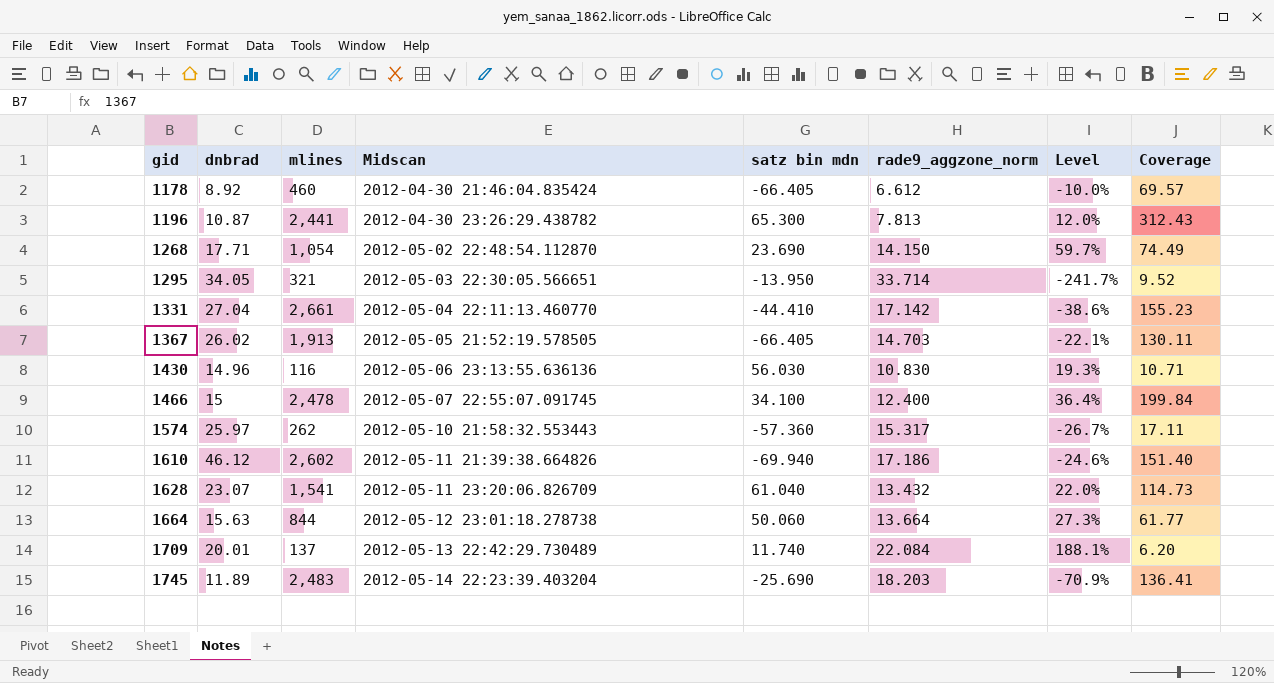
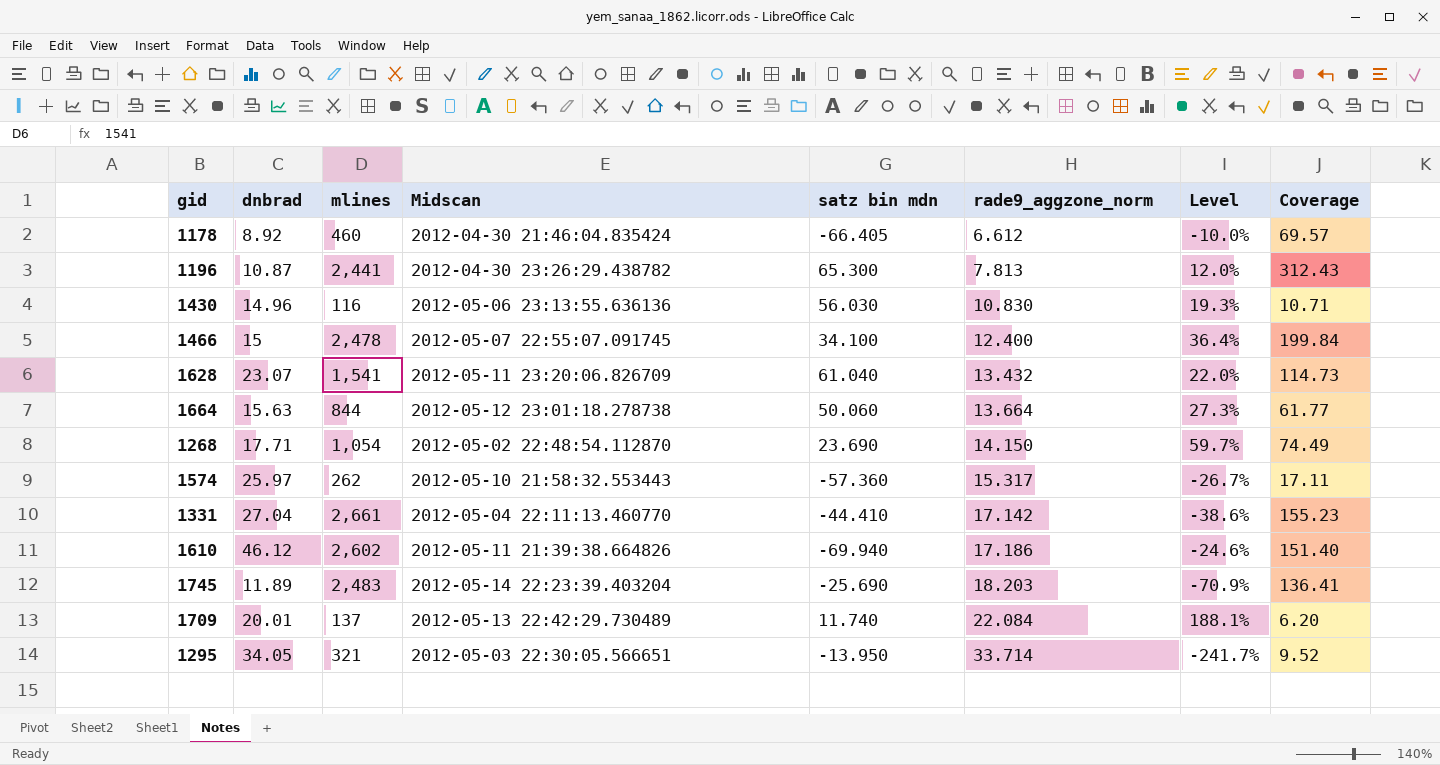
row order: gid ascending -> rade9_aggzone_norm ascending
row 1367: 26.02 | 1,913 | 2012-05-05 21:52:19.578505 | -66.405 | 14.703 | -22.1% | 130.11 -> none

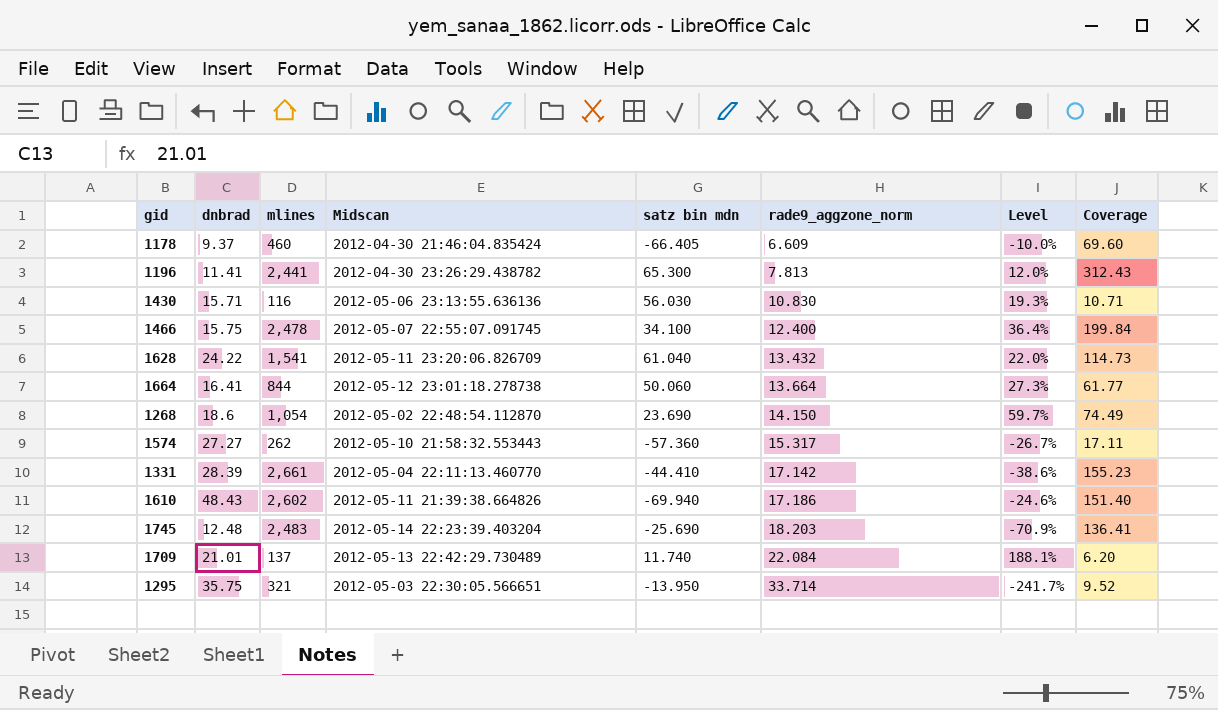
1178 | dnbrad: 8.92 -> 9.37
1178 | rade9_aggzone_norm: 6.612 -> 6.609
1178 | Coverage: 69.57 -> 69.60
1196 | dnbrad: 10.87 -> 11.41
1430 | dnbrad: 14.96 -> 15.71
1466 | dnbrad: 15 -> 15.75
1628 | dnbrad: 23.07 -> 24.22
1664 | dnbrad: 15.63 -> 16.41
1268 | dnbrad: 17.71 -> 18.6
1574 | dnbrad: 25.97 -> 27.27
1331 | dnbrad: 27.04 -> 28.39
1610 | dnbrad: 46.12 -> 48.43
1745 | dnbrad: 11.89 -> 12.48
1709 | dnbrad: 20.01 -> 21.01
1295 | dnbrad: 34.05 -> 35.75

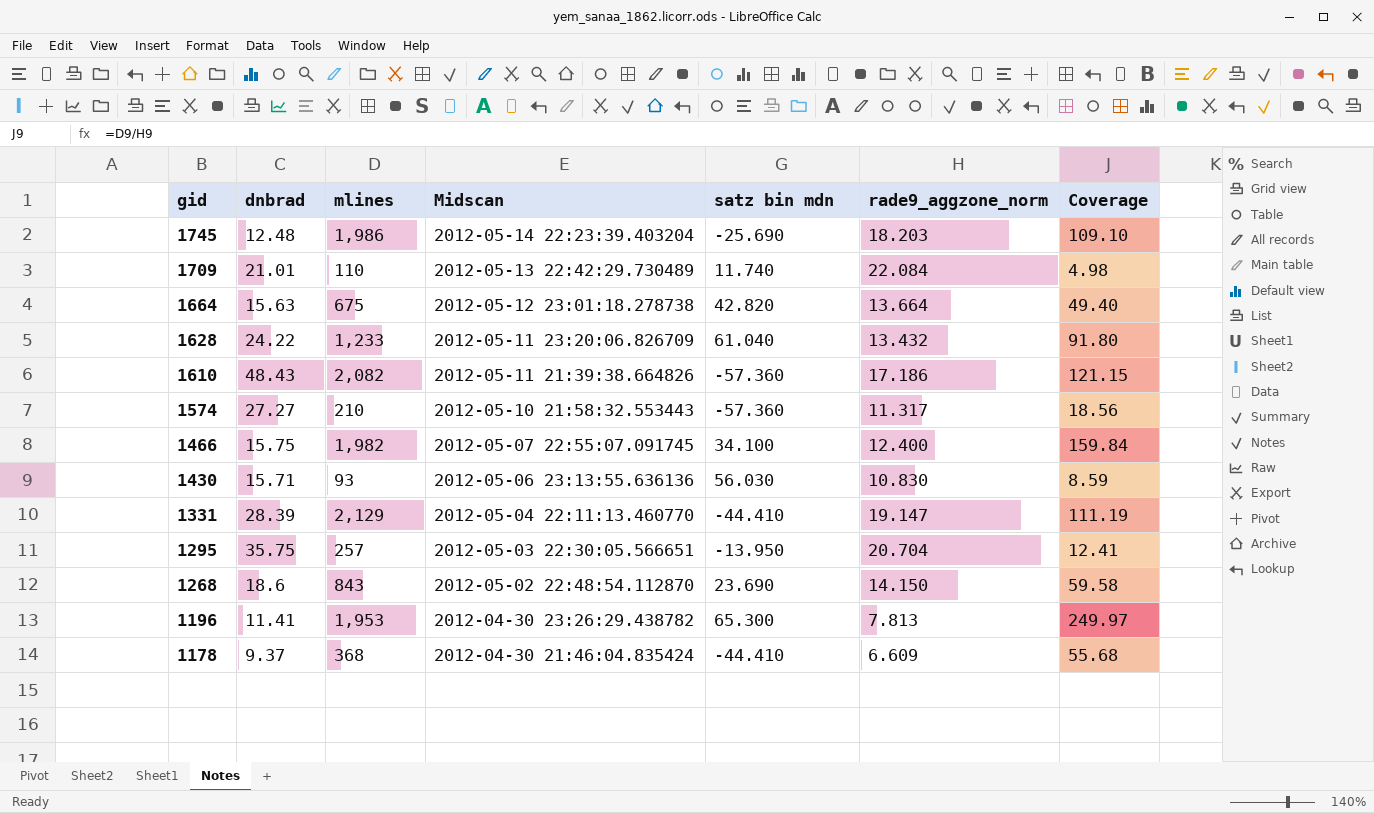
row order: rade9_aggzone_norm ascending -> gid descending
column Level | formula: [rade9_aggzone_norm] / [satz bin mdn] -> none
1745 | mlines: 2,483 -> 1,986
1745 | Coverage: 136.41 -> 109.10
1709 | mlines: 137 -> 110
1709 | Coverage: 6.20 -> 4.98
1664 | dnbrad: 16.41 -> 15.63
1664 | mlines: 844 -> 675
1664 | satz bin mdn: 50.060 -> 42.820
1664 | Coverage: 61.77 -> 49.40
1628 | mlines: 1,541 -> 1,233
1628 | Coverage: 114.73 -> 91.80
1610 | mlines: 2,602 -> 2,082
1610 | satz bin mdn: -69.940 -> -57.360
1610 | Coverage: 151.40 -> 121.15
1574 | mlines: 262 -> 210
1574 | rade9_aggzone_norm: 15.317 -> 11.317
1574 | Coverage: 17.11 -> 18.56
1466 | mlines: 2,478 -> 1,982
1466 | Coverage: 199.84 -> 159.84
1430 | mlines: 116 -> 93
1430 | Coverage: 10.71 -> 8.59
1331 | mlines: 2,661 -> 2,129
1331 | rade9_aggzone_norm: 17.142 -> 19.147
1331 | Coverage: 155.23 -> 111.19
1295 | mlines: 321 -> 257
1295 | rade9_aggzone_norm: 33.714 -> 20.704
1295 | Coverage: 9.52 -> 12.41
1268 | mlines: 1,054 -> 843
1268 | Coverage: 74.49 -> 59.58
1196 | mlines: 2,441 -> 1,953
1196 | Coverage: 312.43 -> 249.97
1178 | mlines: 460 -> 368
1178 | satz bin mdn: -66.405 -> -44.410
1178 | Coverage: 69.60 -> 55.68

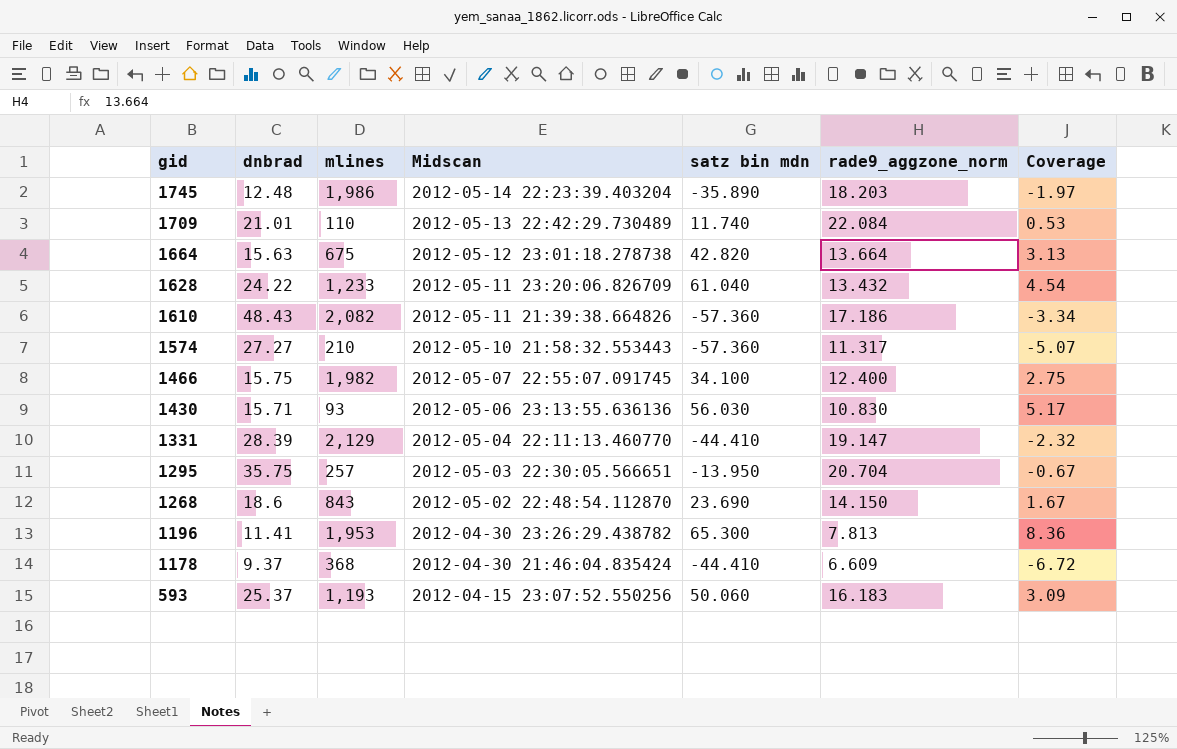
column Coverage | formula: [mlines] / [rade9_aggzone_norm] -> [satz bin mdn] / [rade9_aggzone_norm]
1745 | satz bin mdn: -25.690 -> -35.890
row 593: none -> 25.37 | 1,193 | 2012-04-15 23:07:52.550256 | 50.060 | 16.183 | 3.09

